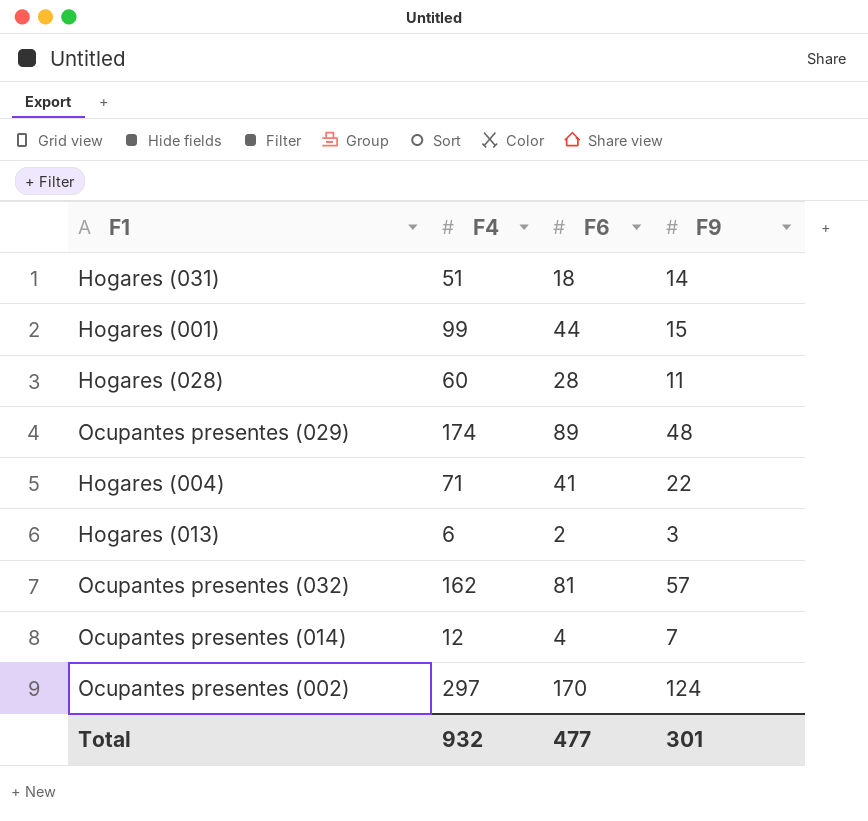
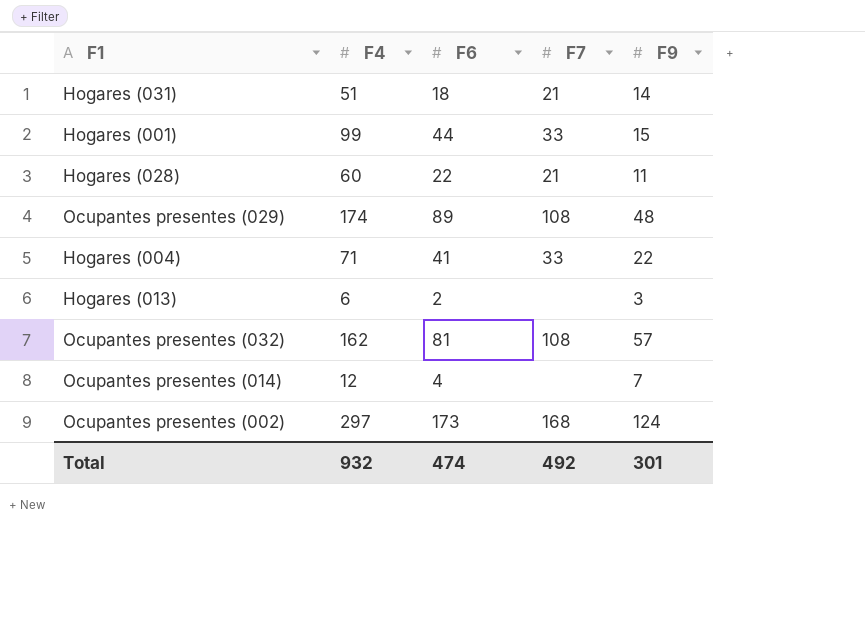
column F7 | position: none -> 4
Hogares (028) | F6: 28 -> 22
Ocupantes presentes (002) | F6: 170 -> 173
Total | F6: 477 -> 474

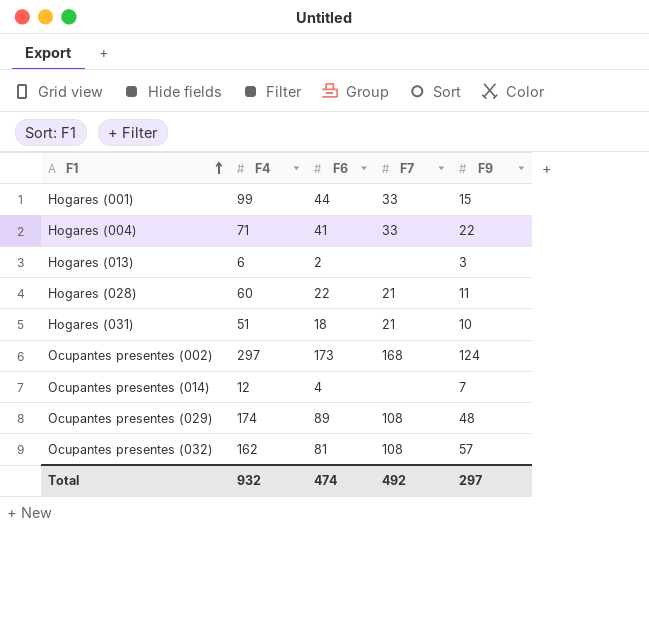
row order: none -> F1 ascending
Hogares (031) | F9: 14 -> 10
Total | F9: 301 -> 297

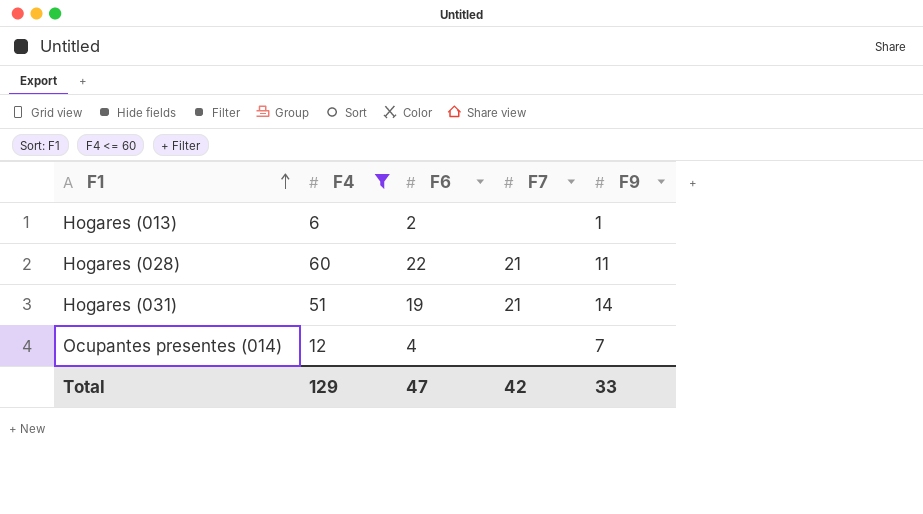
filter: none -> F4 <= 60
Hogares (013) | F9: 3 -> 1
Hogares (031) | F6: 18 -> 19
Hogares (031) | F9: 10 -> 14
Total | F4: 932 -> 129
Total | F6: 474 -> 47
Total | F7: 492 -> 42
Total | F9: 297 -> 33

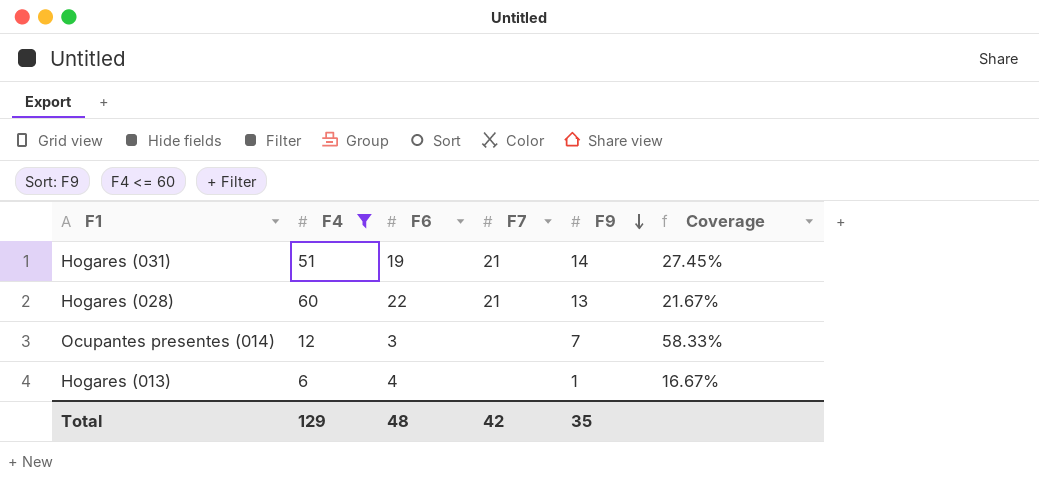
row order: F1 ascending -> F9 descending
column Coverage | formula: none -> [F9] / [F4]
Hogares (028) | F9: 11 -> 13
Ocupantes presentes (014) | F6: 4 -> 3
Hogares (013) | F6: 2 -> 4
Total | F6: 47 -> 48
Total | F9: 33 -> 35

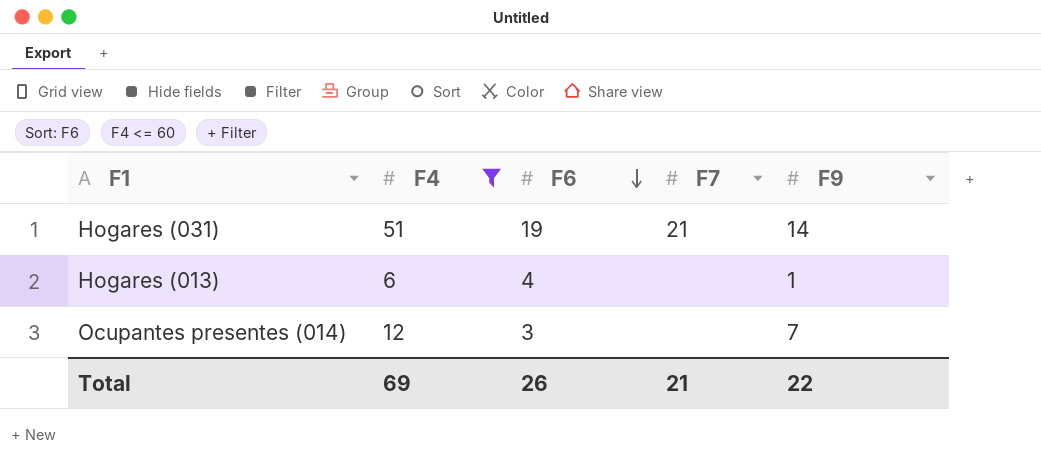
row order: F9 descending -> F6 descending
column Coverage | formula: [F9] / [F4] -> none
row Hogares (028): 60 | 22 | 21 | 13 | 21.67% -> none
Total | F4: 129 -> 69
Total | F6: 48 -> 26
Total | F7: 42 -> 21
Total | F9: 35 -> 22

